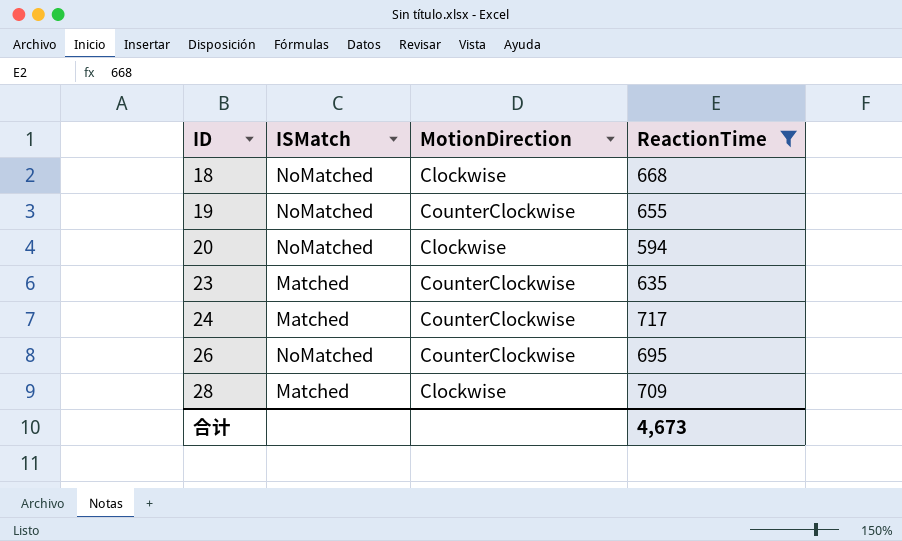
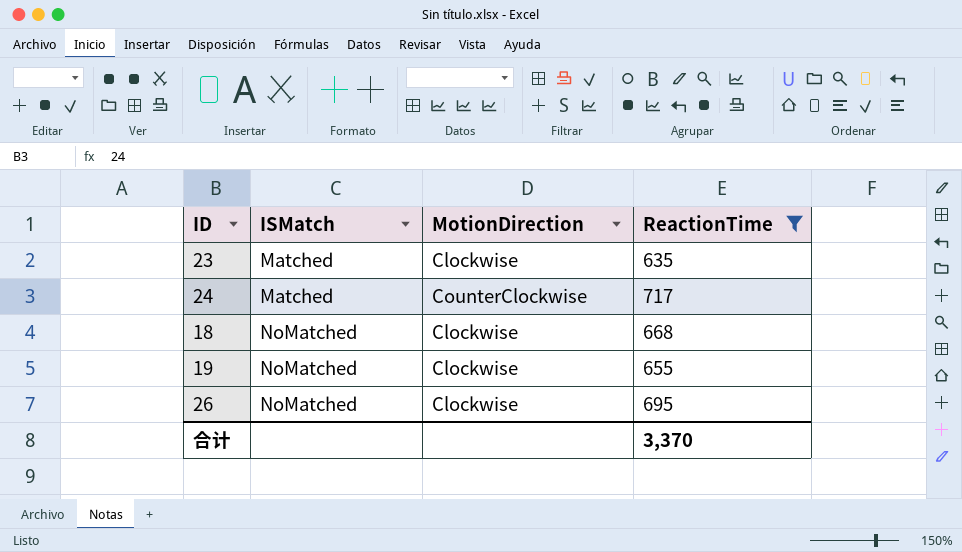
row order: ID ascending -> ISMatch ascending
row 20: NoMatched | Clockwise | 594 -> none
row 28: Matched | Clockwise | 709 -> none
23 | MotionDirection: CounterClockwise -> Clockwise
19 | MotionDirection: CounterClockwise -> Clockwise
26 | MotionDirection: CounterClockwise -> Clockwise
合计 | ReactionTime: 4,673 -> 3,370

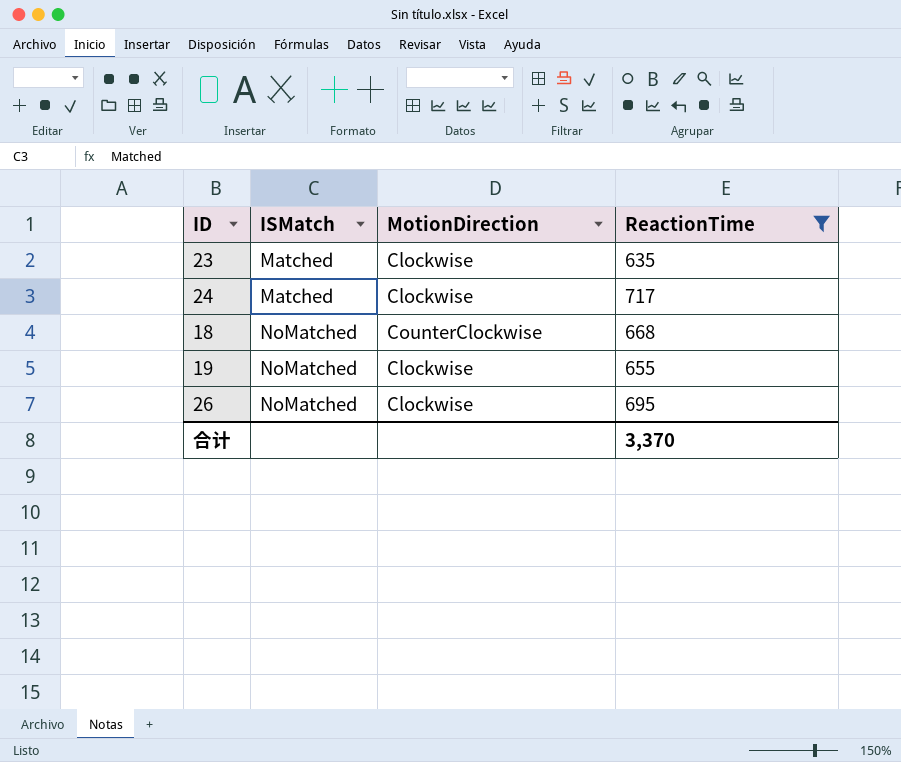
24 | MotionDirection: CounterClockwise -> Clockwise
18 | MotionDirection: Clockwise -> CounterClockwise

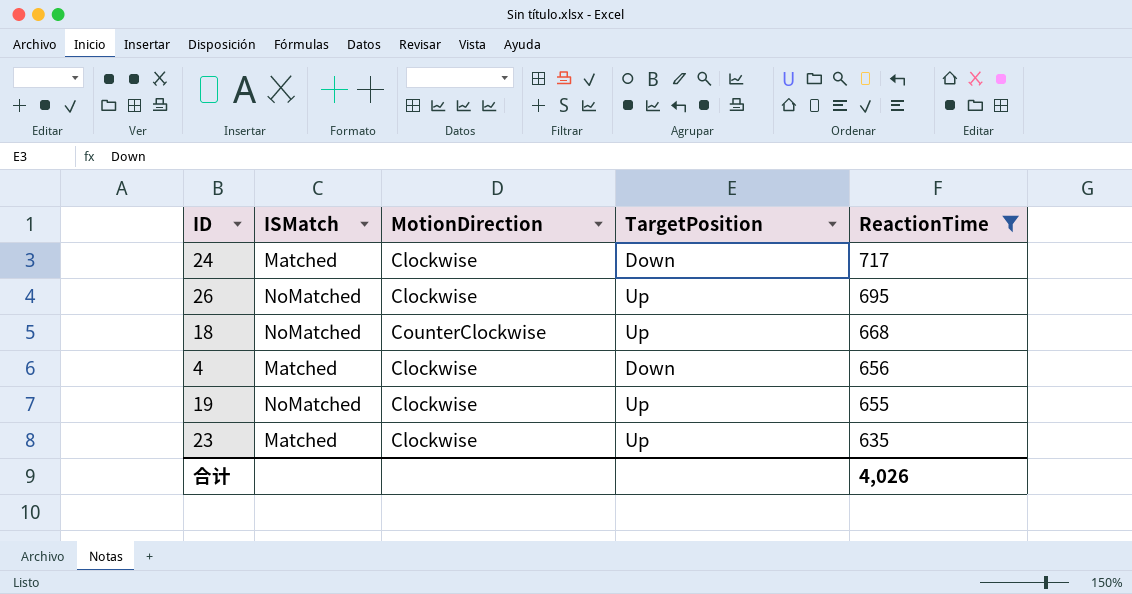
row order: ISMatch ascending -> ReactionTime descending
column TargetPosition | position: none -> 4
row 4: none -> Matched | Clockwise | Down | 656
合计 | ReactionTime: 3,370 -> 4,026

